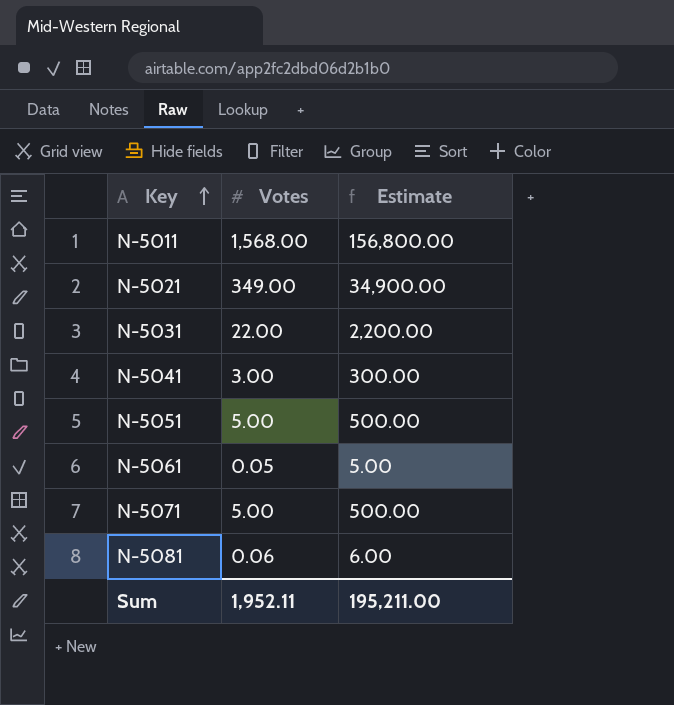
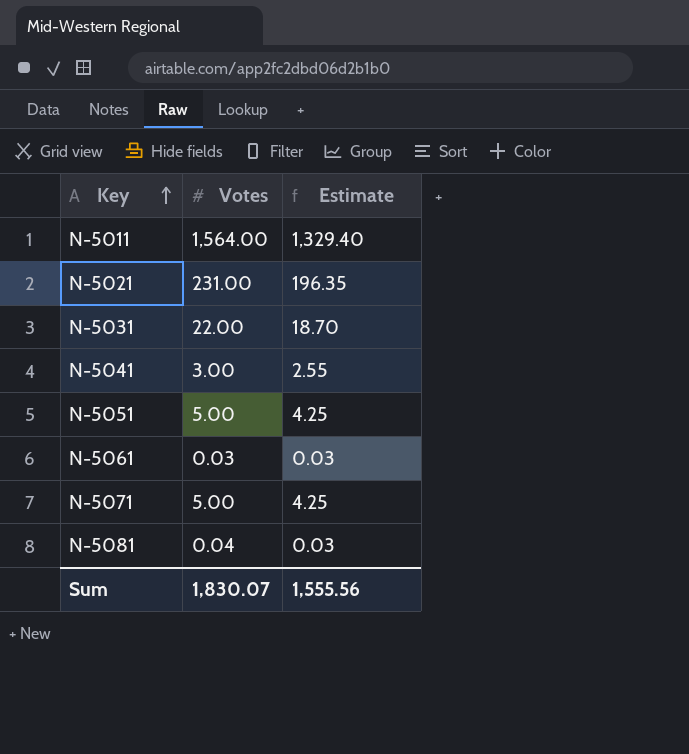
column Estimate | formula: [Votes] * 100 -> [Votes] * 0.85
N-5011 | Votes: 1,568.00 -> 1,564.00
N-5021 | Votes: 349.00 -> 231.00
N-5061 | Votes: 0.05 -> 0.03
N-5081 | Votes: 0.06 -> 0.04
Sum | Votes: 1,952.11 -> 1,830.07
Sum | Estimate: 195,211.00 -> 1,555.56

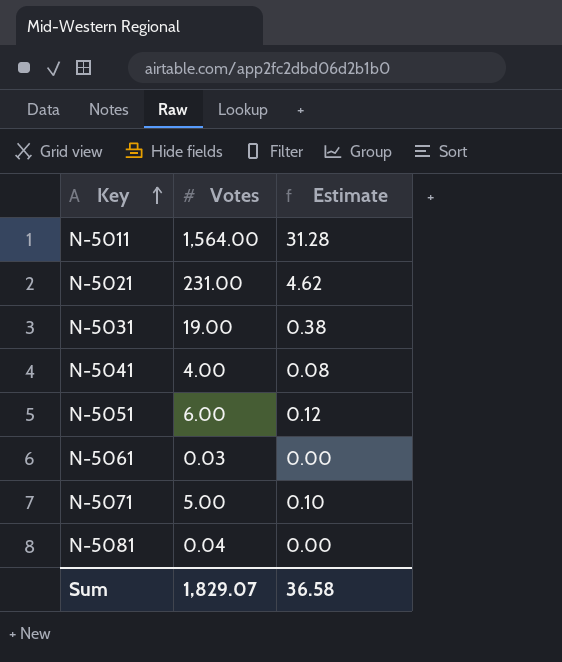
column Estimate | formula: [Votes] * 0.85 -> [Votes] * 0.02
N-5031 | Votes: 22.00 -> 19.00
N-5041 | Votes: 3.00 -> 4.00
N-5051 | Votes: 5.00 -> 6.00
Sum | Votes: 1,830.07 -> 1,829.07
Sum | Estimate: 1,555.56 -> 36.58

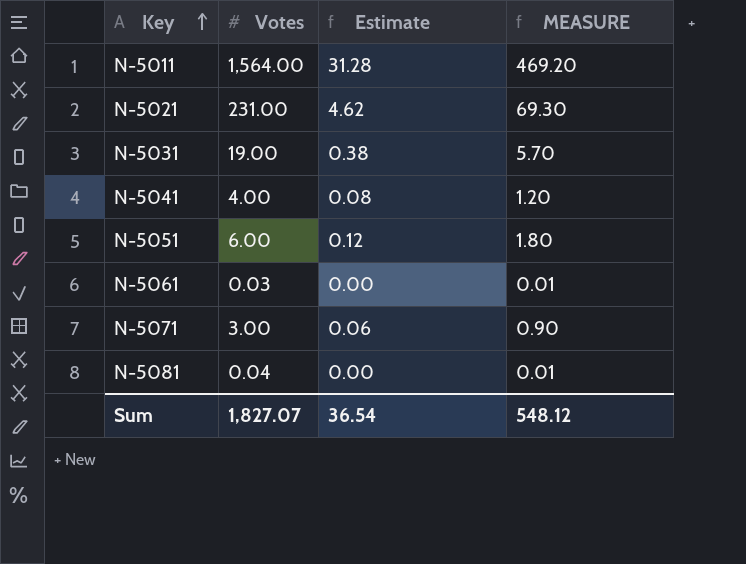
column MEASURE | formula: none -> [Votes] * 0.3
N-5071 | Votes: 5.00 -> 3.00
N-5071 | Estimate: 0.10 -> 0.06
Sum | Votes: 1,829.07 -> 1,827.07
Sum | Estimate: 36.58 -> 36.54

